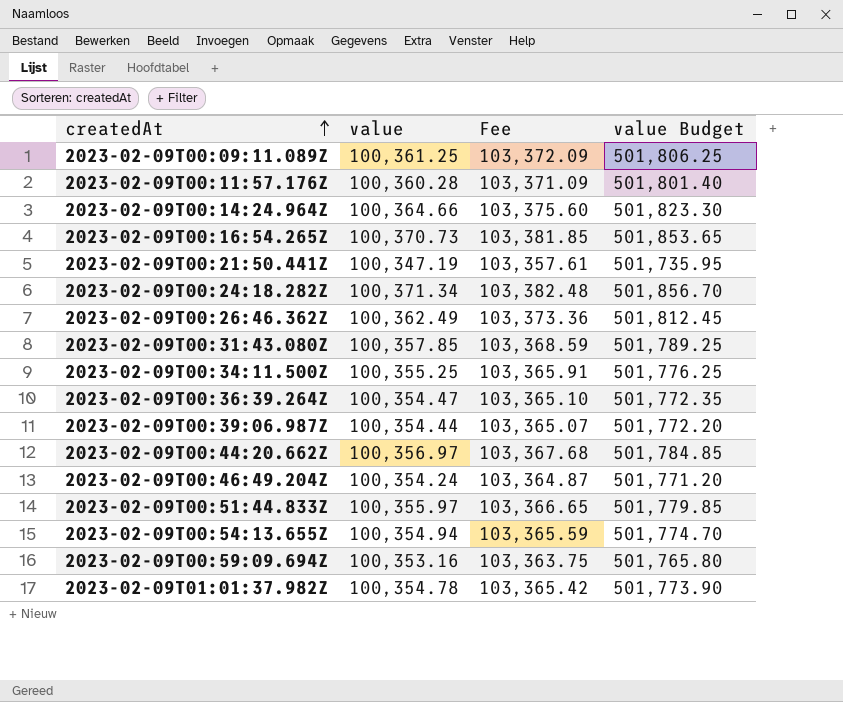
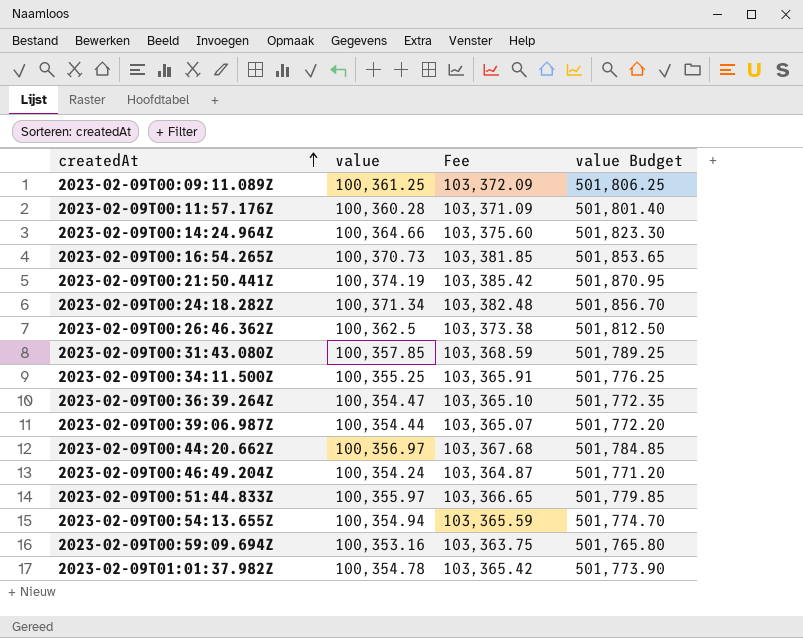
2023-02-09T00:21:50.441Z | value: 100,347.19 -> 100,374.19
2023-02-09T00:21:50.441Z | Fee: 103,357.61 -> 103,385.42
2023-02-09T00:21:50.441Z | value Budget: 501,735.95 -> 501,870.95
2023-02-09T00:26:46.362Z | value: 100,362.49 -> 100,362.5
2023-02-09T00:26:46.362Z | Fee: 103,373.36 -> 103,373.38
2023-02-09T00:26:46.362Z | value Budget: 501,812.45 -> 501,812.50

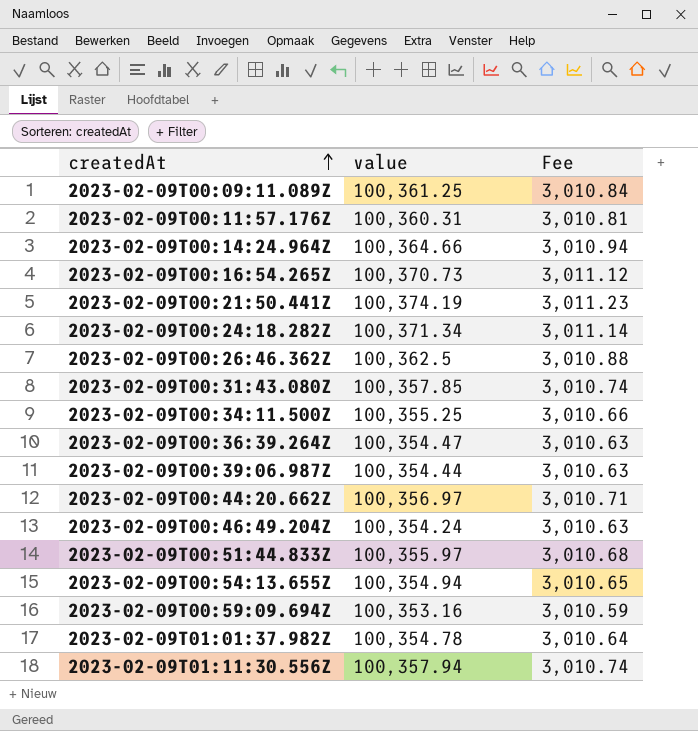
column value Budget | formula: [value] * 5 -> none
column Fee | formula: [value] * 1.03 -> [value] * 0.03
2023-02-09T00:11:57.176Z | value: 100,360.28 -> 100,360.31
row 2023-02-09T01:11:30.556Z: none -> 100,357.94 | 3,010.74

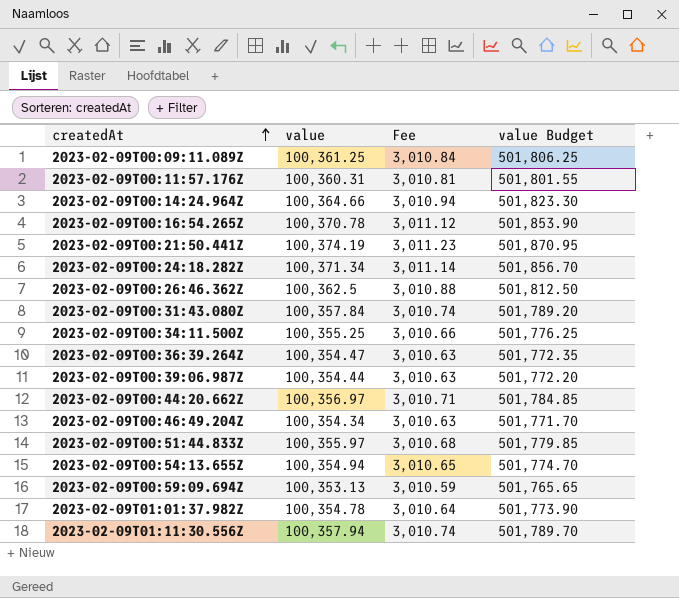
column value Budget | formula: none -> [value] * 5
2023-02-09T00:16:54.265Z | value: 100,370.73 -> 100,370.78
2023-02-09T00:31:43.080Z | value: 100,357.85 -> 100,357.84
2023-02-09T00:46:49.204Z | value: 100,354.24 -> 100,354.34
2023-02-09T00:59:09.694Z | value: 100,353.16 -> 100,353.13

